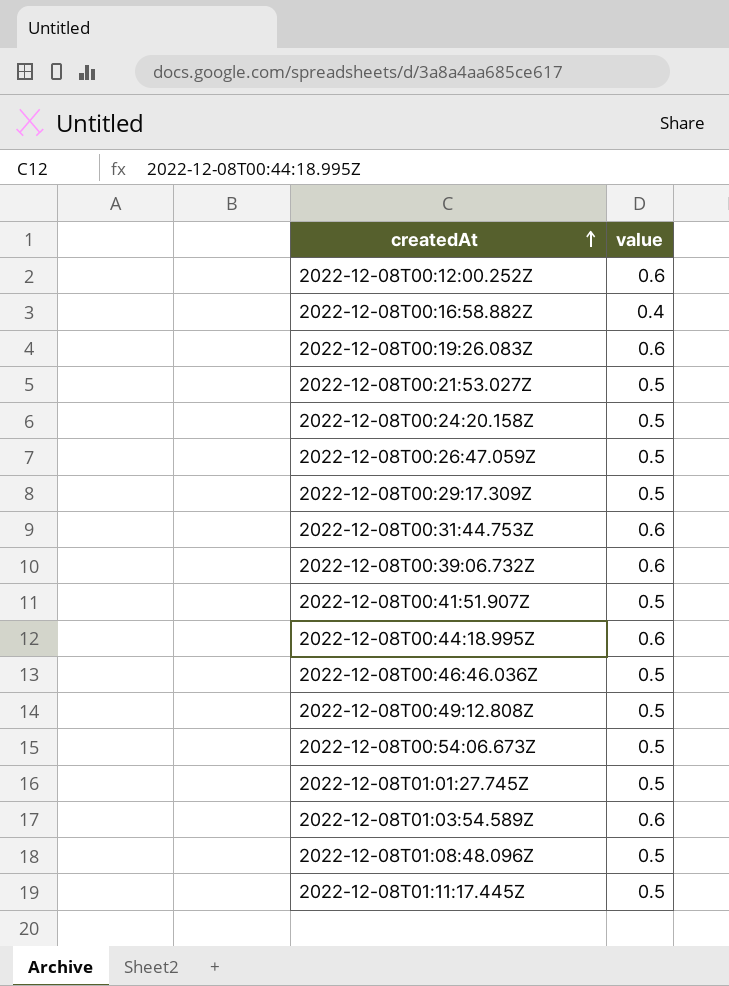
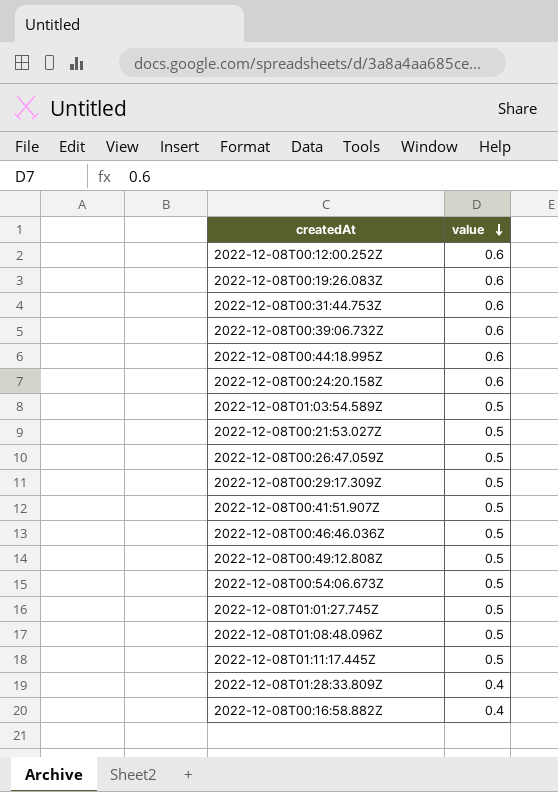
row order: createdAt ascending -> value descending
2022-12-08T00:24:20.158Z | value: 0.5 -> 0.6
2022-12-08T01:03:54.589Z | value: 0.6 -> 0.5
row 2022-12-08T01:28:33.809Z: none -> 0.4

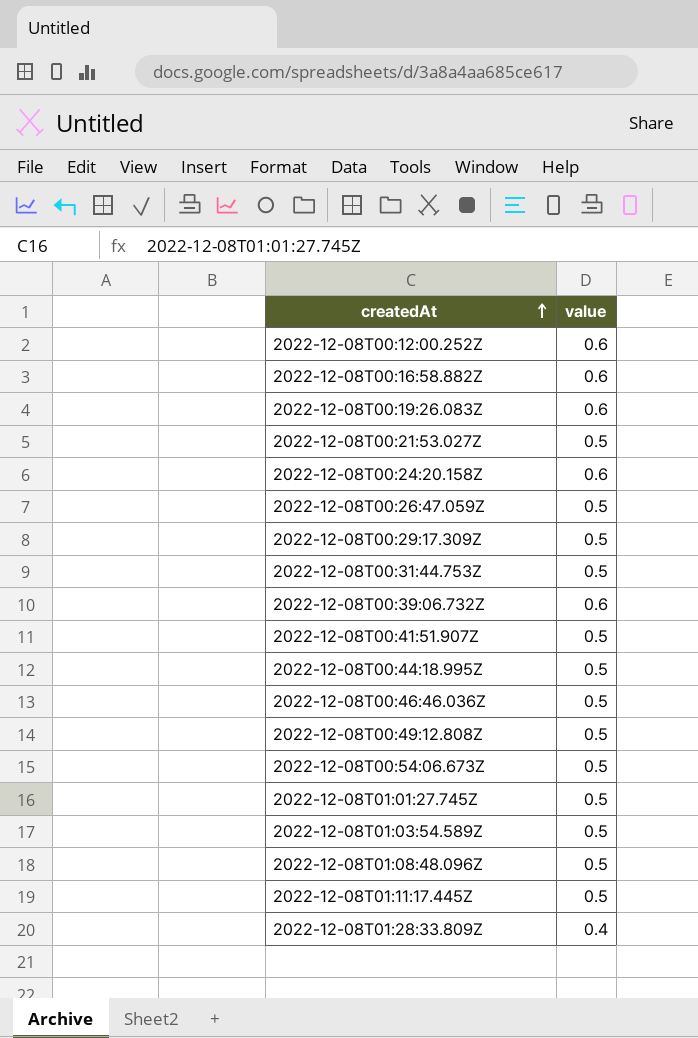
row order: value descending -> createdAt ascending
2022-12-08T00:16:58.882Z | value: 0.4 -> 0.6
2022-12-08T00:31:44.753Z | value: 0.6 -> 0.5
2022-12-08T00:44:18.995Z | value: 0.6 -> 0.5

